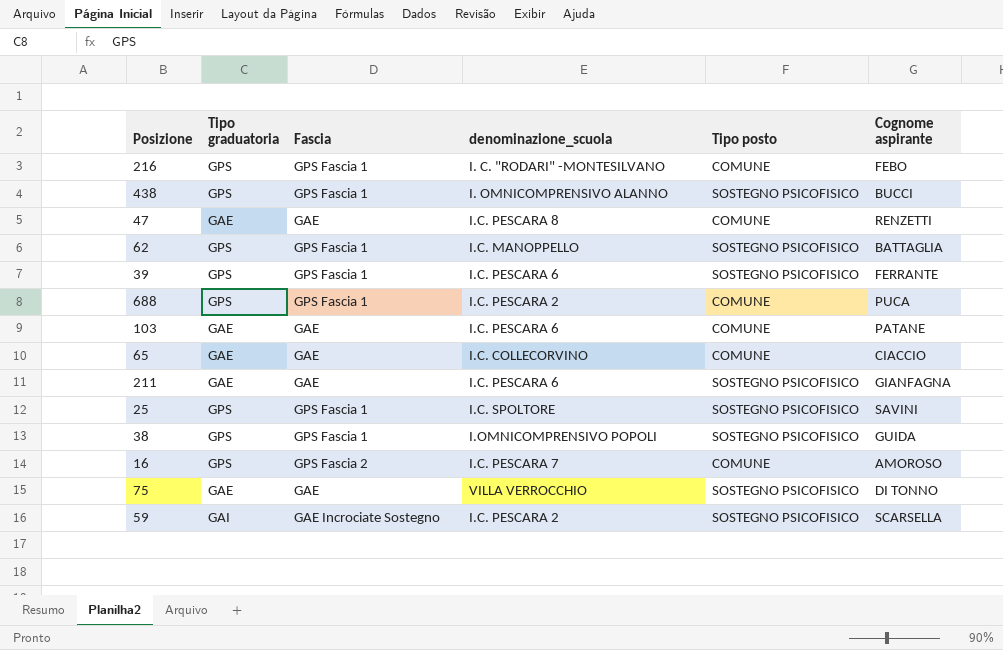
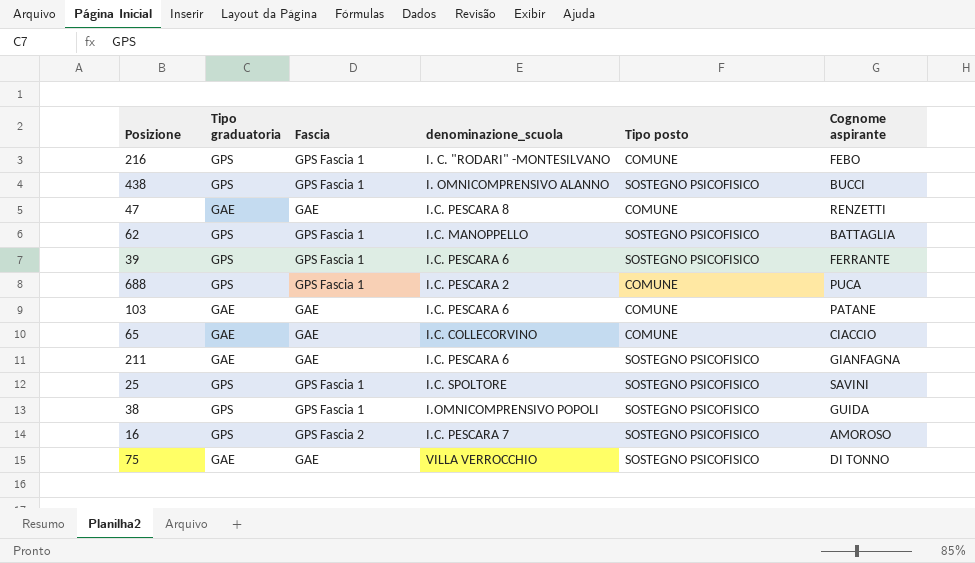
row 59: GAI | GAE Incrociate Sostegno | I.C. PESCARA 2 | SOSTEGNO PSICOFISICO | SCARSELLA -> none
16 | Tipo posto: COMUNE -> SOSTEGNO PSICOFISICO

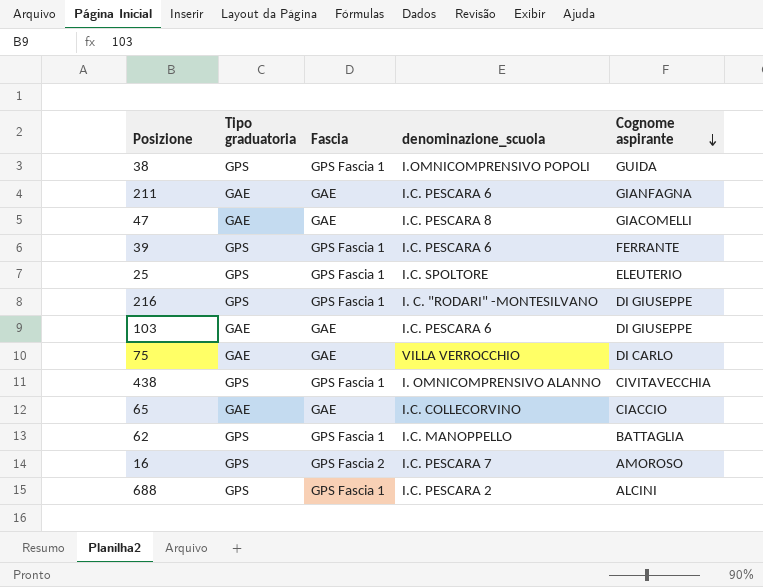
row order: none -> Cognome aspirante descending
column Tipo posto | position: 5 -> none
47 | Cognome aspirante: RENZETTI -> GIACOMELLI
25 | Cognome aspirante: SAVINI -> ELEUTERIO
216 | Cognome aspirante: FEBO -> DI GIUSEPPE
103 | Cognome aspirante: PATANE -> DI GIUSEPPE
75 | Cognome aspirante: DI TONNO -> DI CARLO
438 | Cognome aspirante: BUCCI -> CIVITAVECCHIA
688 | Cognome aspirante: PUCA -> ALCINI

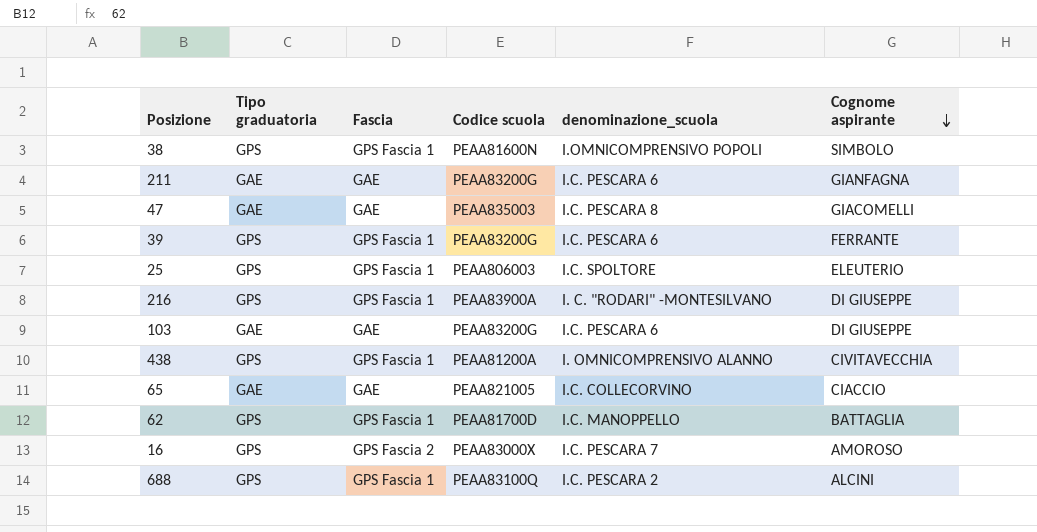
column Codice scuola | position: none -> 4
row 75: GAE | GAE | VILLA VERROCCHIO | DI CARLO -> none
38 | Cognome aspirante: GUIDA -> SIMBOLO

